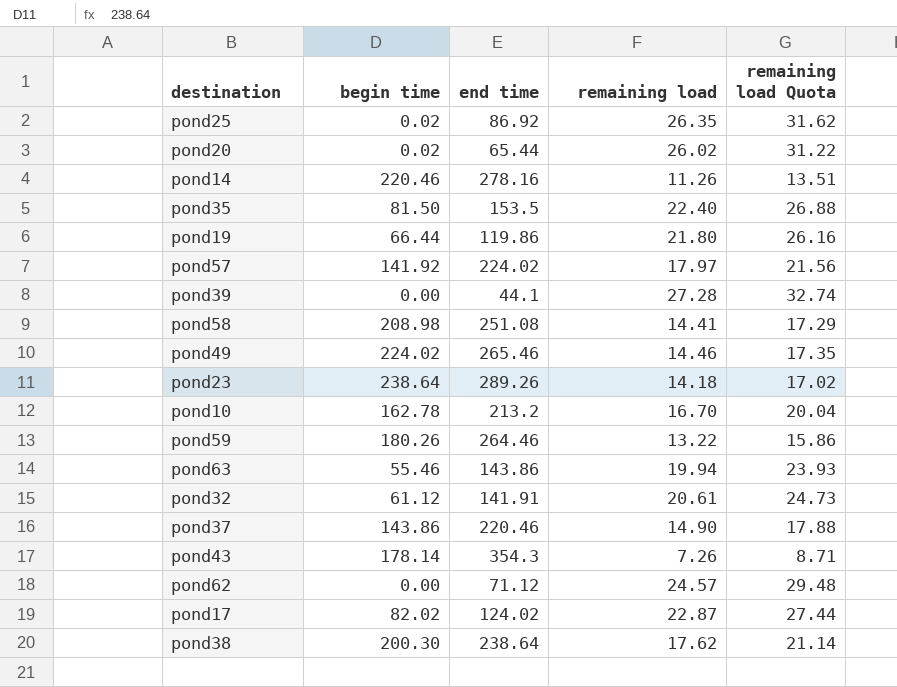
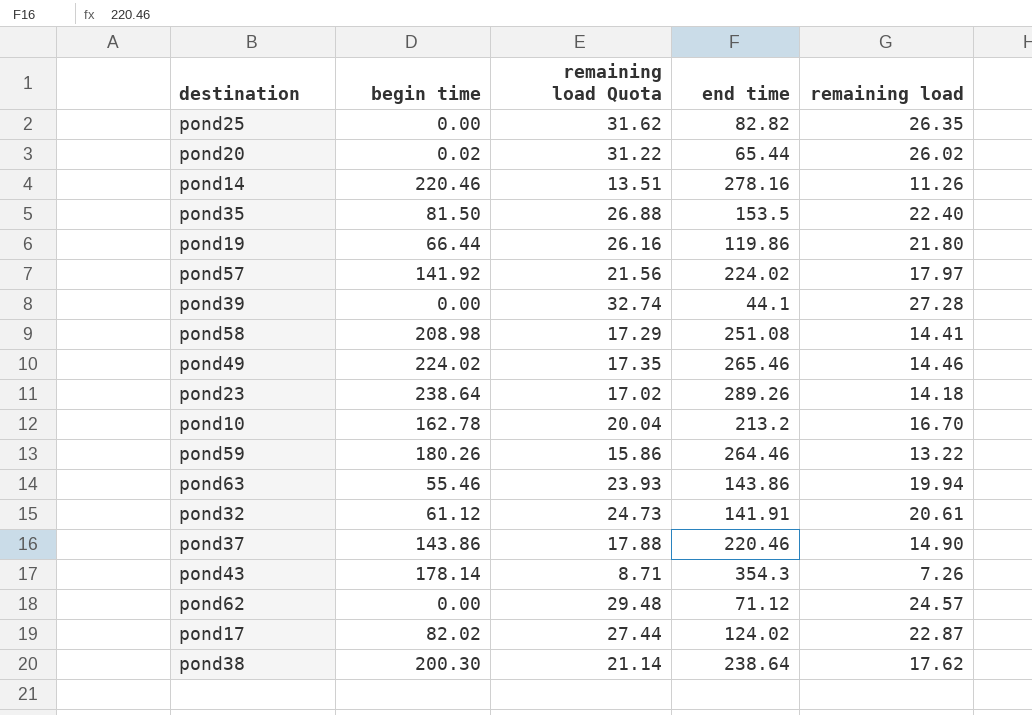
column remaining load Quota | position: 5 -> 3
pond25 | begin time: 0.02 -> 0.00
pond25 | end time: 86.92 -> 82.82

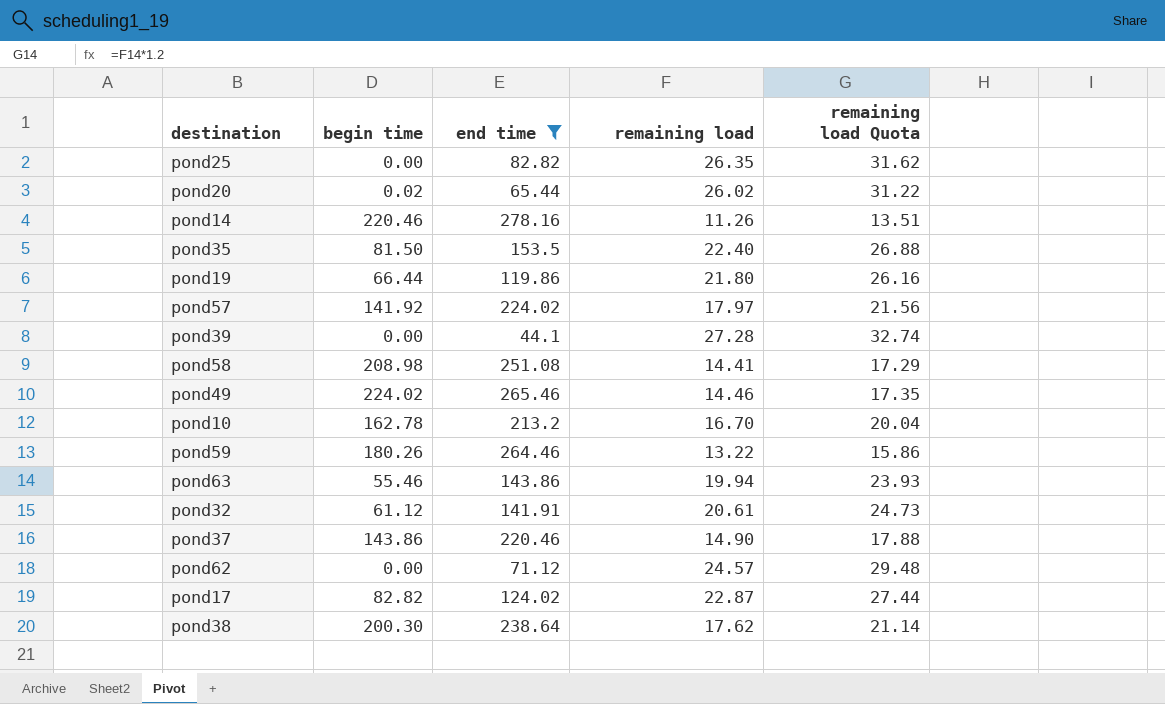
filter: none -> end time <= 278.16
column remaining load Quota | position: 3 -> 5
pond17 | begin time: 82.02 -> 82.82

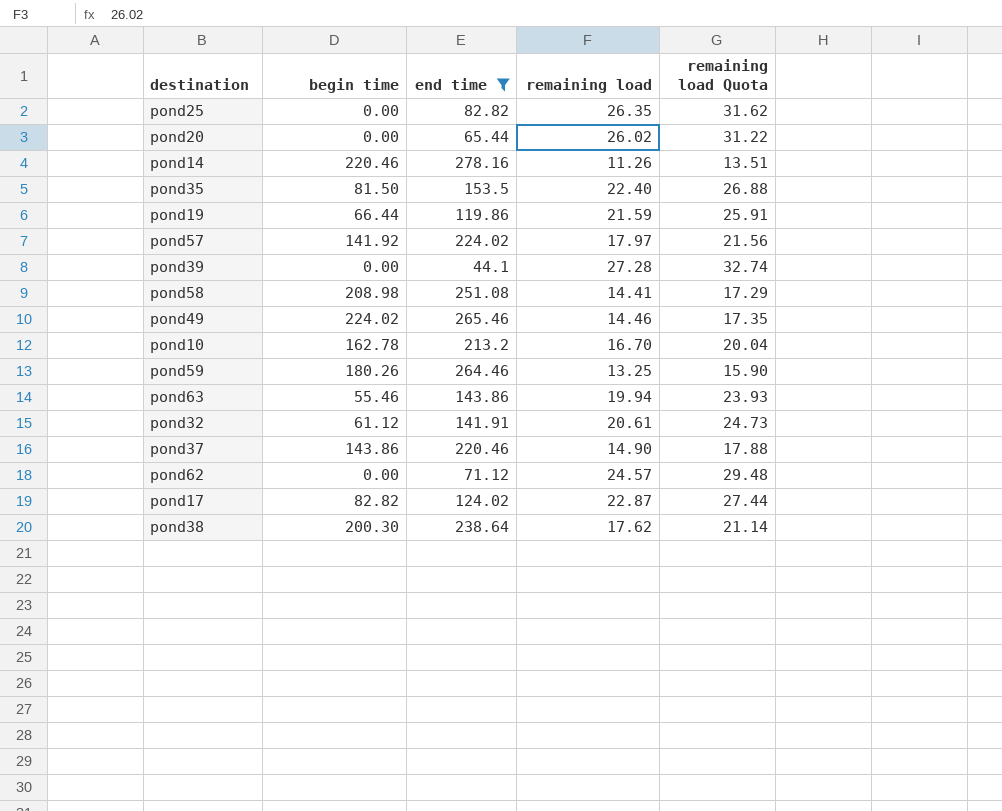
pond20 | begin time: 0.02 -> 0.00
pond19 | remaining load: 21.80 -> 21.59
pond19 | remaining load Quota: 26.16 -> 25.91
pond59 | remaining load: 13.22 -> 13.25
pond59 | remaining load Quota: 15.86 -> 15.90

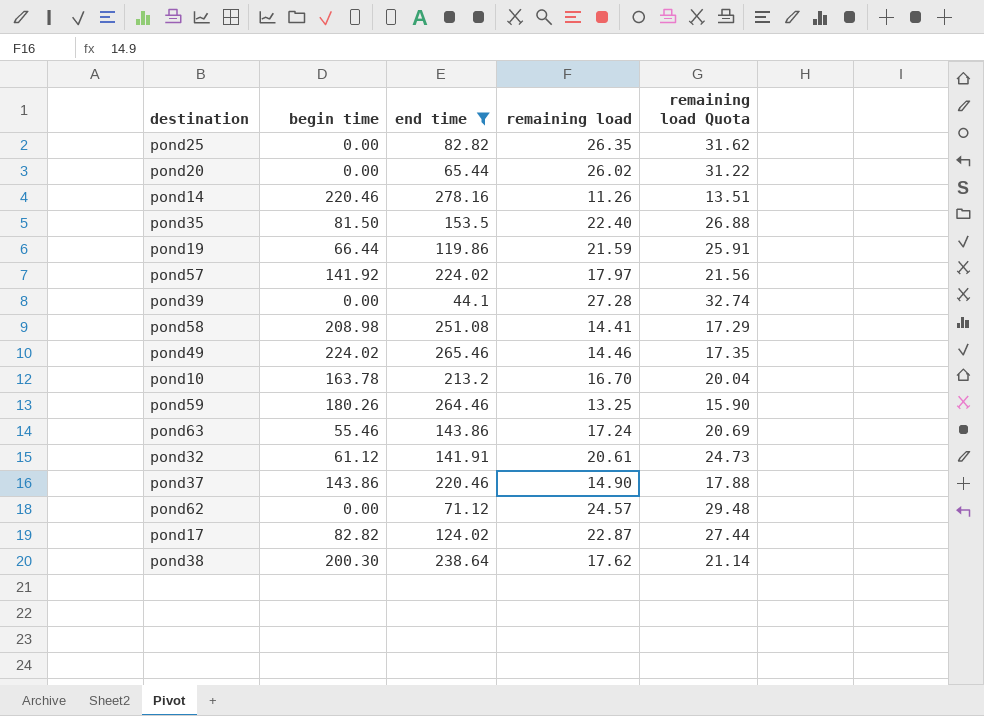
pond10 | begin time: 162.78 -> 163.78
pond63 | remaining load: 19.94 -> 17.24
pond63 | remaining load Quota: 23.93 -> 20.69

